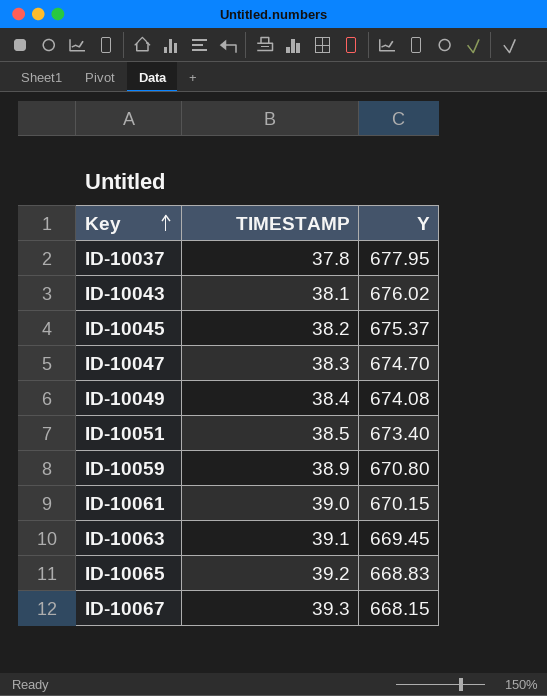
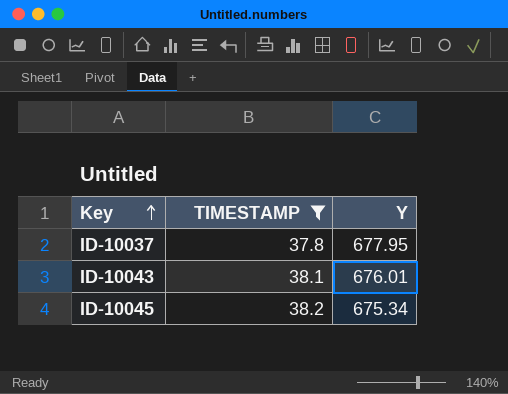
filter: none -> TIMESTAMP <= 38.2
ID-10043 | Y: 676.02 -> 676.01
ID-10045 | Y: 675.37 -> 675.34

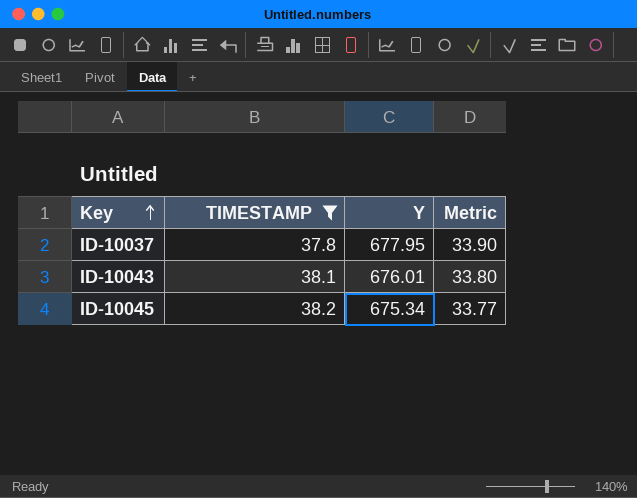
column Metric | formula: none -> [Y] * 0.05

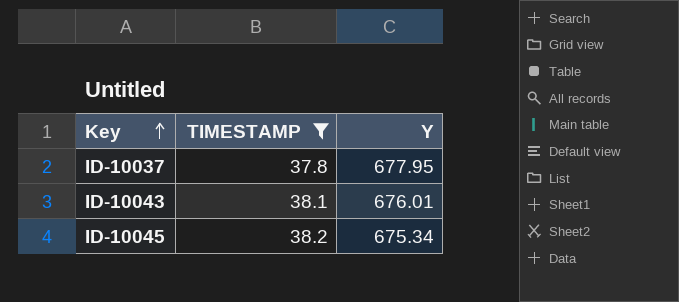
column Metric | formula: [Y] * 0.05 -> none

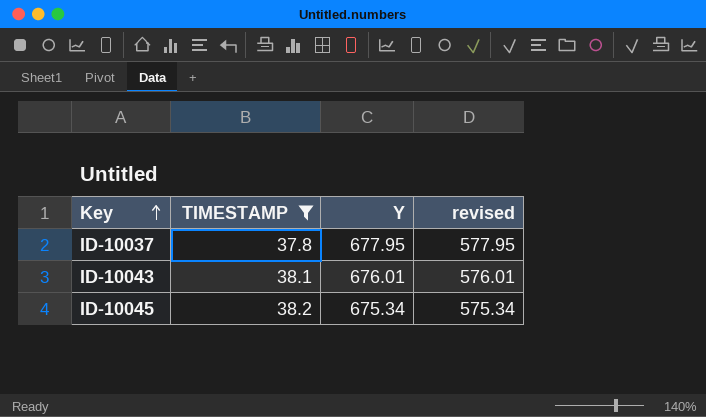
column revised | formula: none -> [Y] - 100

